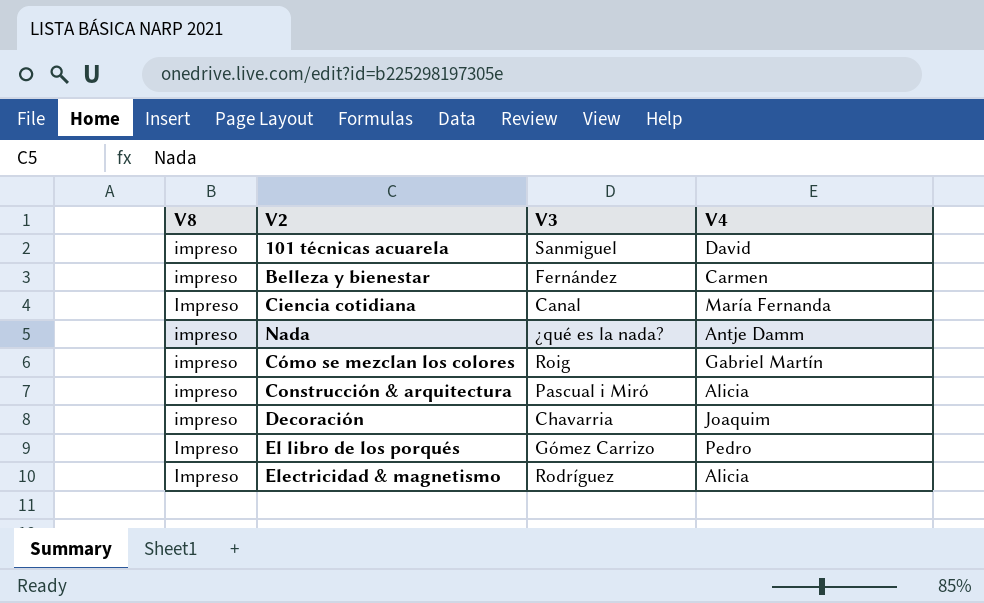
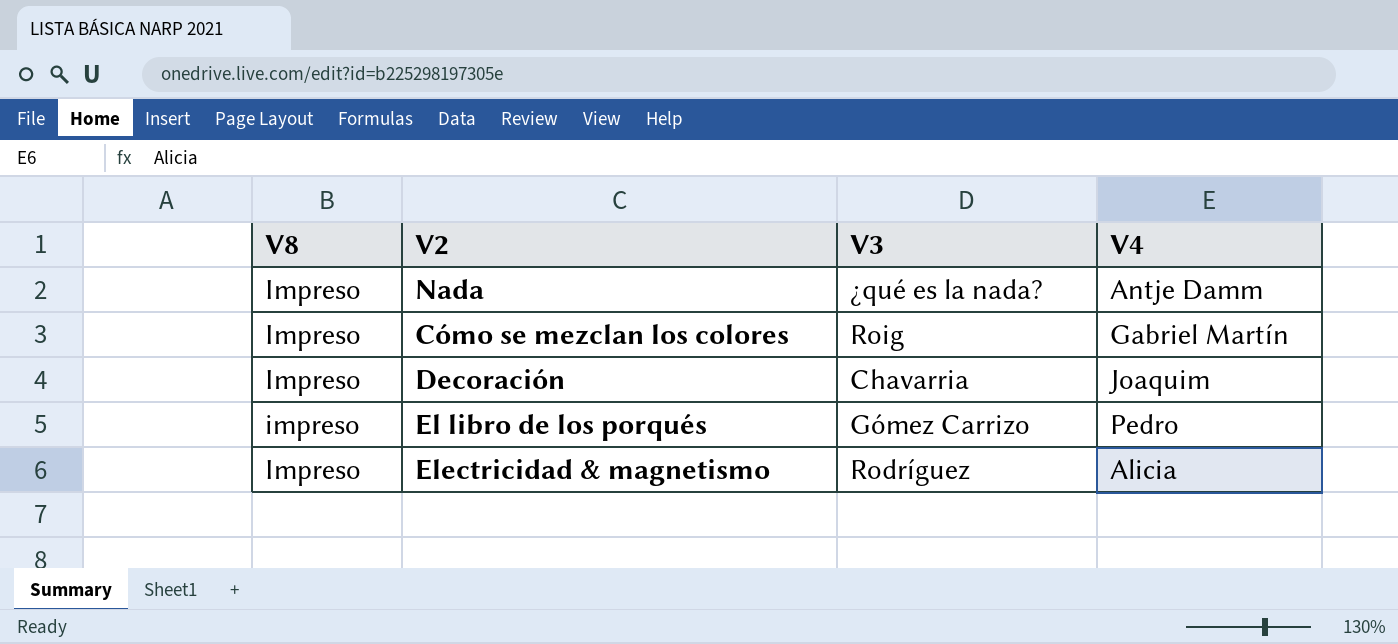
row 101 técnicas acuarela: impreso | Sanmiguel | David -> none
row Belleza y bienestar: impreso | Fernández | Carmen -> none
row Ciencia cotidiana: Impreso | Canal | María Fernanda -> none
row Construcción & arquitectura: impreso | Pascual i Miró | Alicia -> none
Nada | V8: impreso -> Impreso
Cómo se mezclan los colores | V8: impreso -> Impreso
Decoración | V8: impreso -> Impreso
El libro de los porqués | V8: Impreso -> impreso

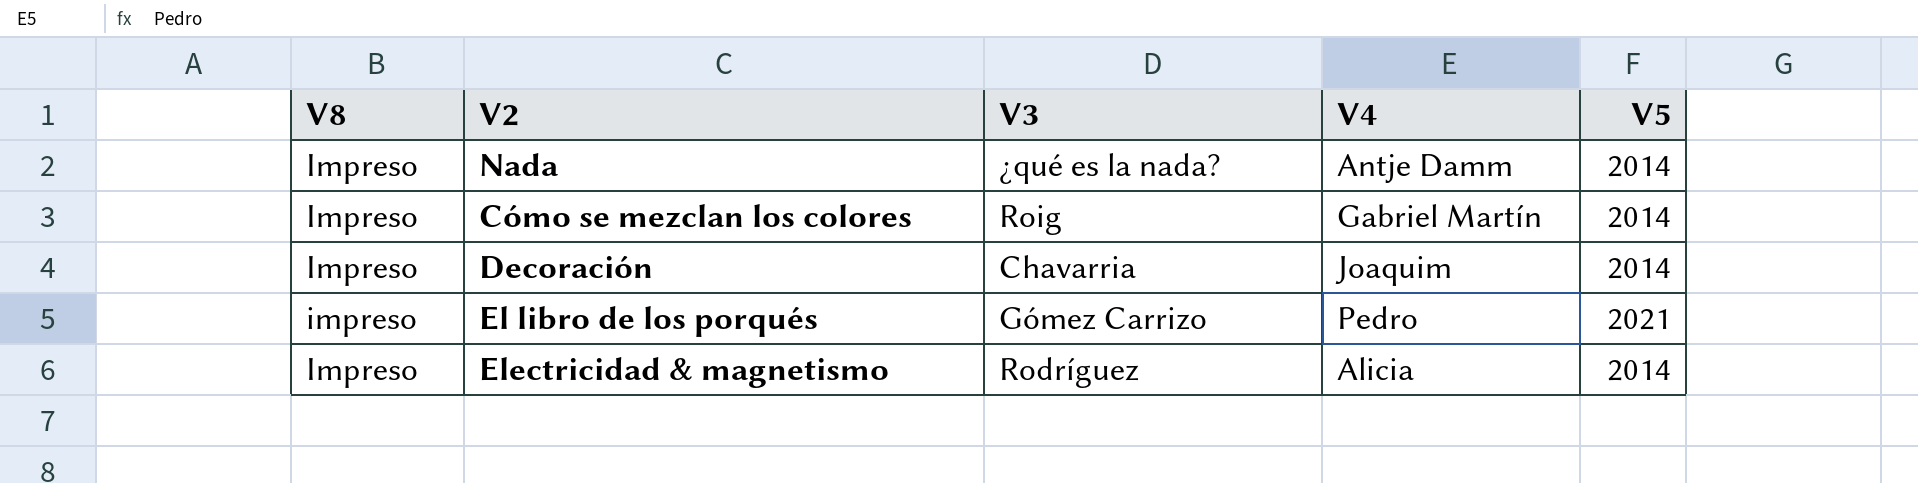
column V5 | position: none -> 5

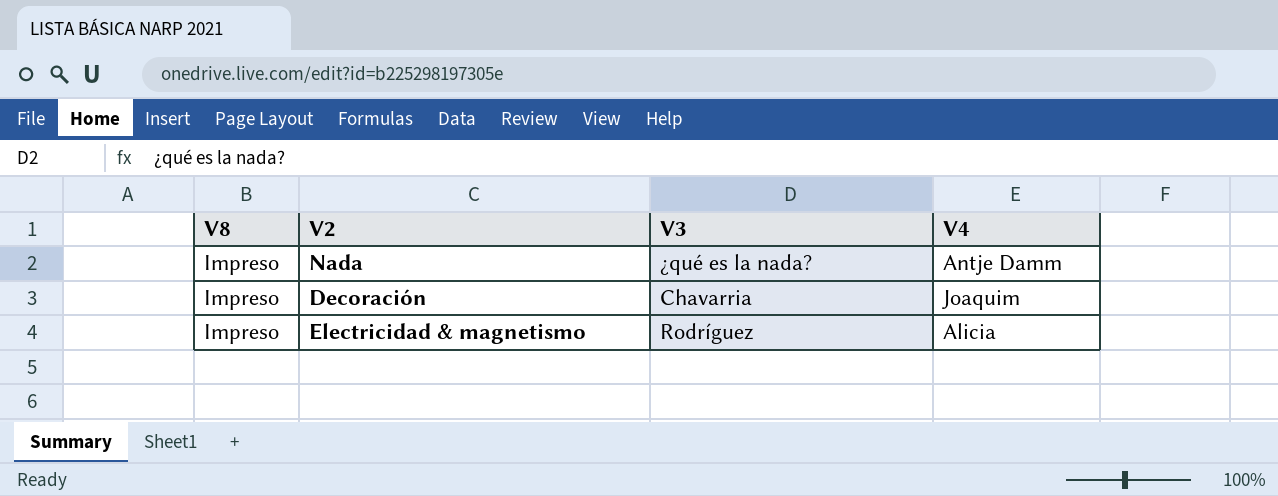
column V5 | position: 5 -> none
row Cómo se mezclan los colores: Impreso | Roig | Gabriel Martín | 2014 -> none
row El libro de los porqués: impreso | Gómez Carrizo | Pedro | 2021 -> none

